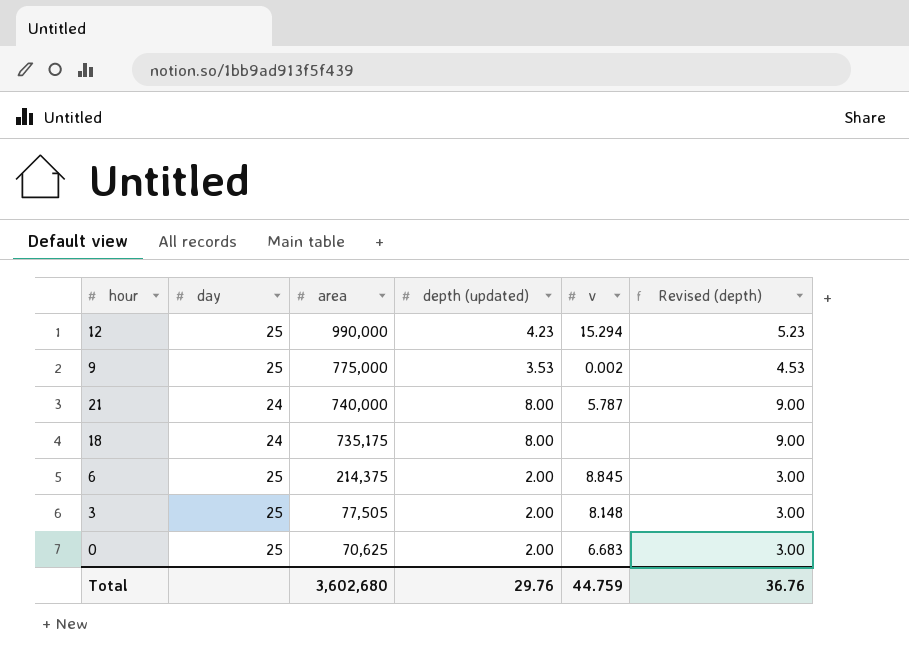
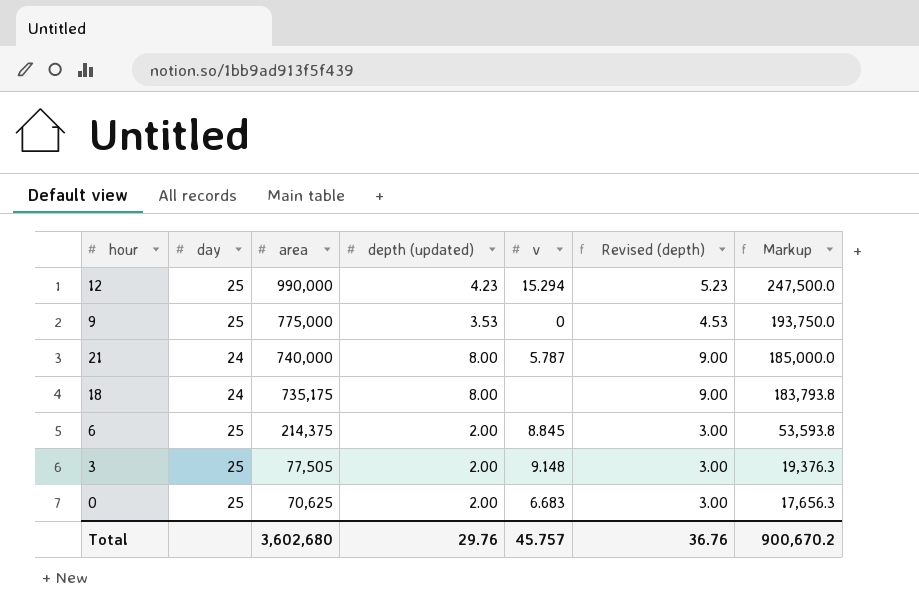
column Markup | formula: none -> [area] * 0.25
9 | v: 0.002 -> 0
3 | v: 8.148 -> 9.148
Total | v: 44.759 -> 45.757

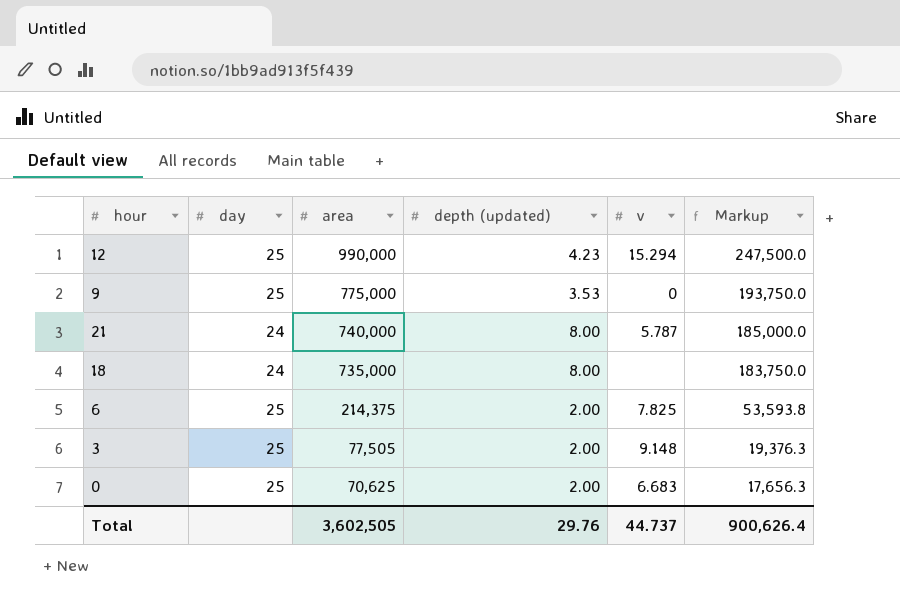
column Revised (depth) | formula: [depth (updated)] + 1 -> none
18 | area: 735,175 -> 735,000
18 | Markup: 183,793.8 -> 183,750.0
6 | v: 8.845 -> 7.825
Total | area: 3,602,680 -> 3,602,505
Total | v: 45.757 -> 44.737
Total | Markup: 900,670.2 -> 900,626.4

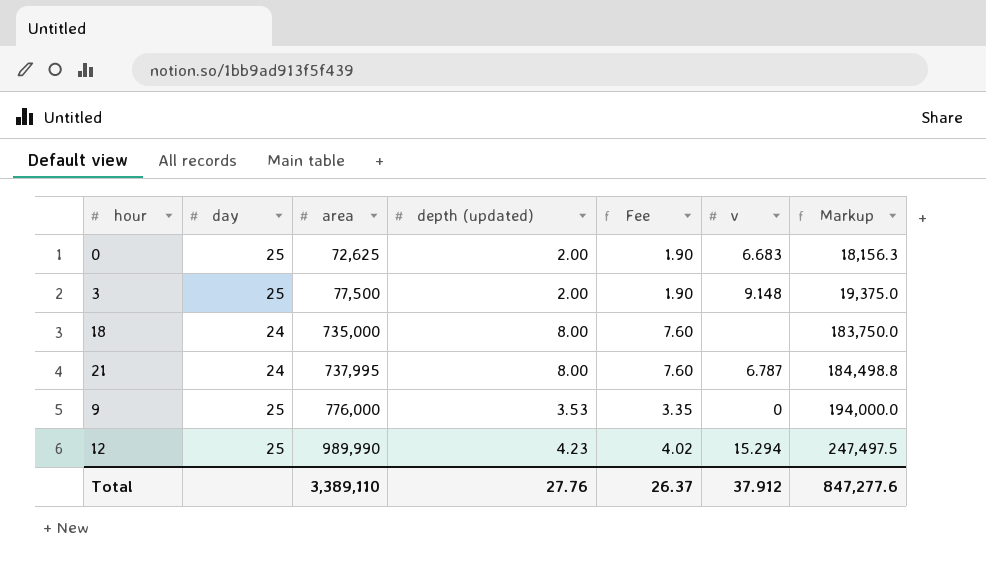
row order: area descending -> area ascending
column Fee | formula: none -> [depth (updated)] * 0.95
row 6: 25 | 214,375 | 2.00 | 7.825 | 53,593.8 -> none
0 | area: 70,625 -> 72,625
0 | Markup: 17,656.3 -> 18,156.3
3 | area: 77,505 -> 77,500
3 | Markup: 19,376.3 -> 19,375.0
21 | area: 740,000 -> 737,995
21 | v: 5.787 -> 6.787
21 | Markup: 185,000.0 -> 184,498.8
9 | area: 775,000 -> 776,000
9 | Markup: 193,750.0 -> 194,000.0
12 | area: 990,000 -> 989,990
12 | Markup: 247,500.0 -> 247,497.5
Total | area: 3,602,505 -> 3,389,110
Total | depth (updated): 29.76 -> 27.76
Total | v: 44.737 -> 37.912
Total | Markup: 900,626.4 -> 847,277.6

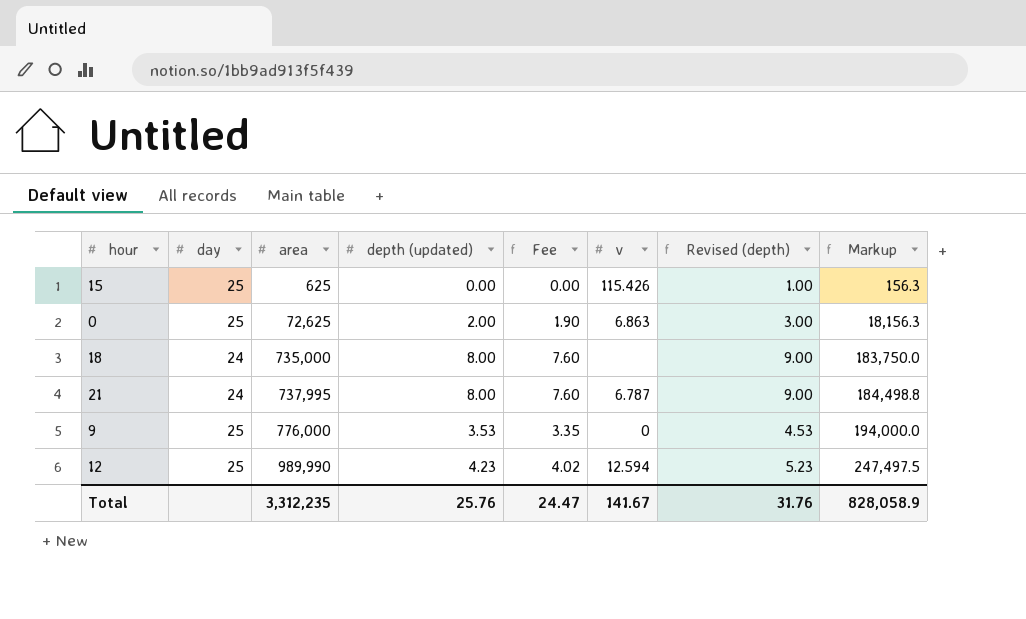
column Revised (depth) | formula: none -> [depth (updated)] + 1
row 3: 25 | 77,500 | 2.00 | 1.90 | 9.148 | 19,375.0 -> none
row 15: none -> 25 | 625 | 0.00 | 0.00 | 115.426 | 1.00 | 156.3
0 | v: 6.683 -> 6.863
12 | v: 15.294 -> 12.594
Total | area: 3,389,110 -> 3,312,235
Total | depth (updated): 27.76 -> 25.76
Total | Fee: 26.37 -> 24.47
Total | v: 37.912 -> 141.67
Total | Markup: 847,277.6 -> 828,058.9

